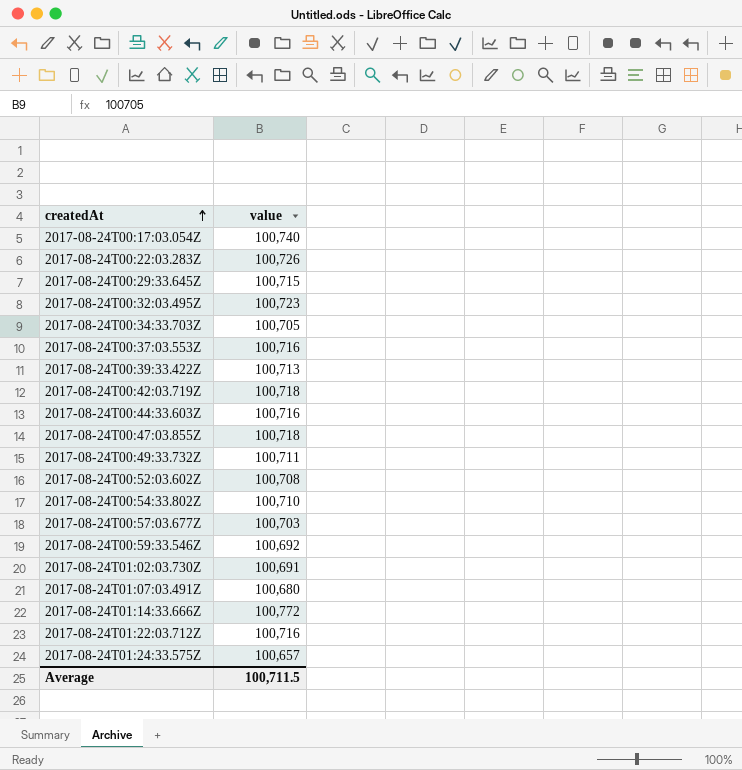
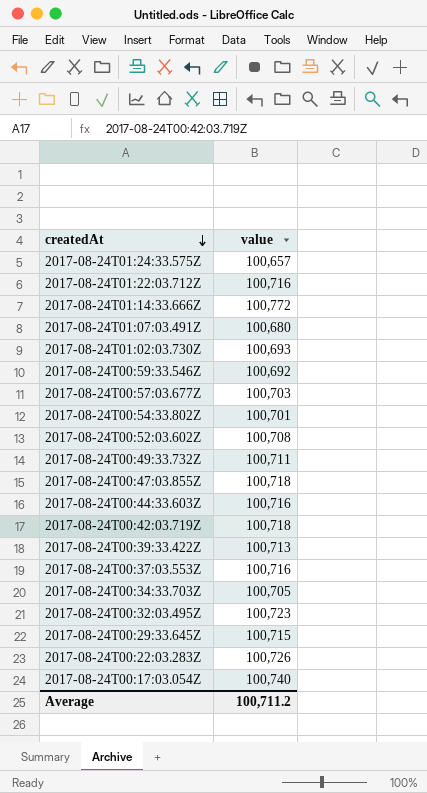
row order: createdAt ascending -> createdAt descending
2017-08-24T01:02:03.730Z | value: 100,691 -> 100,693
2017-08-24T00:54:33.802Z | value: 100,710 -> 100,701
Average | value: 100,711.5 -> 100,711.2

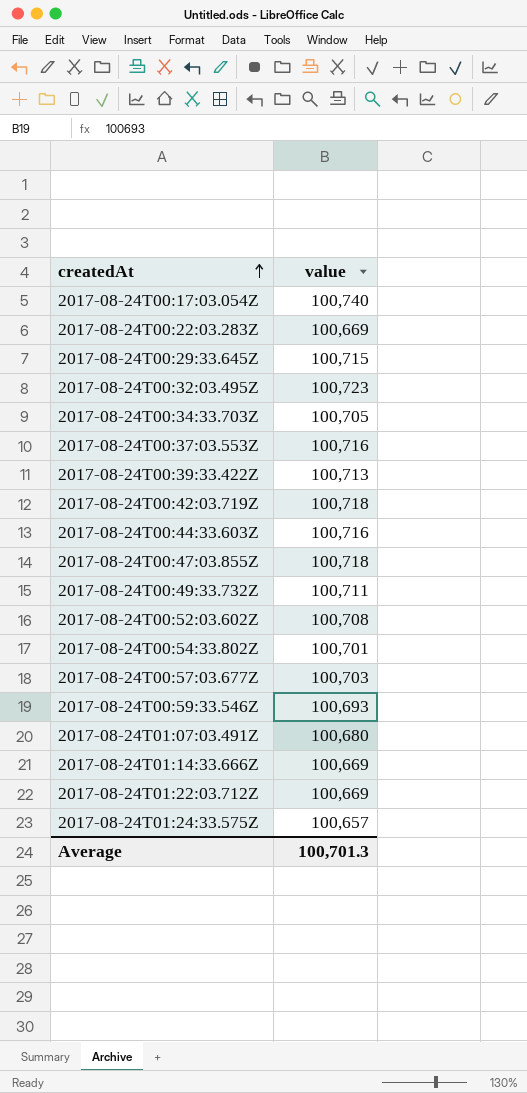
row order: createdAt descending -> createdAt ascending
row 2017-08-24T01:02:03.730Z: 100,693 -> none
2017-08-24T00:22:03.283Z | value: 100,726 -> 100,669
2017-08-24T00:59:33.546Z | value: 100,692 -> 100,693
2017-08-24T01:14:33.666Z | value: 100,772 -> 100,669
2017-08-24T01:22:03.712Z | value: 100,716 -> 100,669
Average | value: 100,711.2 -> 100,701.3

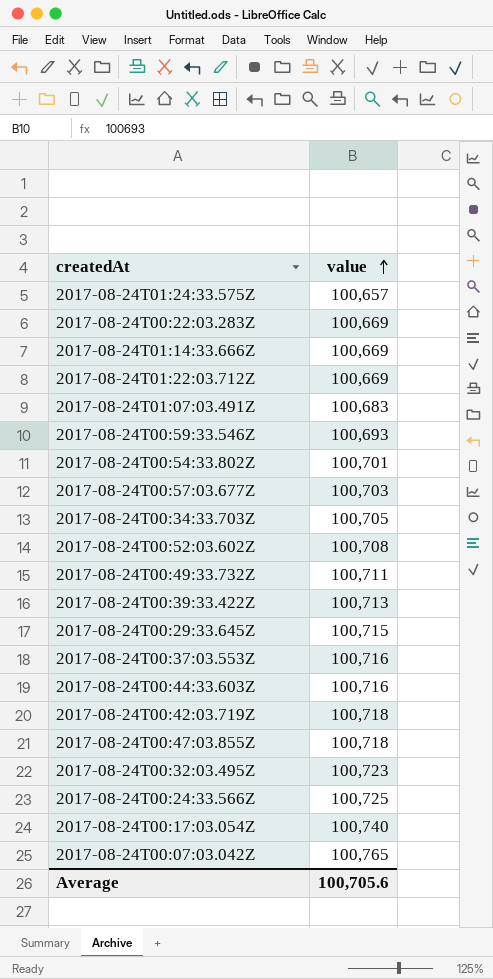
row order: createdAt ascending -> value ascending
2017-08-24T01:07:03.491Z | value: 100,680 -> 100,683
row 2017-08-24T00:24:33.566Z: none -> 100,725
row 2017-08-24T00:07:03.042Z: none -> 100,765
Average | value: 100,701.3 -> 100,705.6

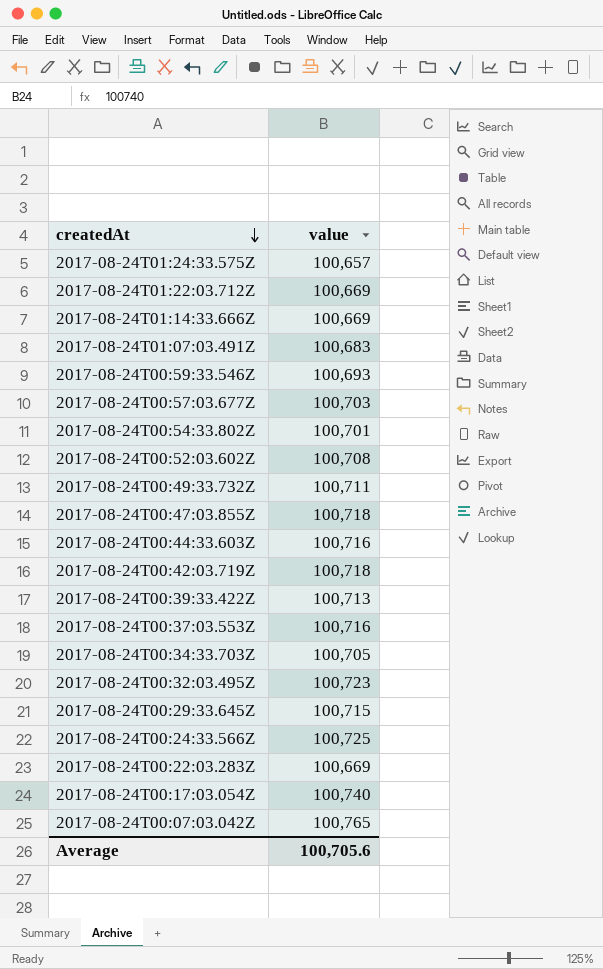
row order: value ascending -> createdAt descending

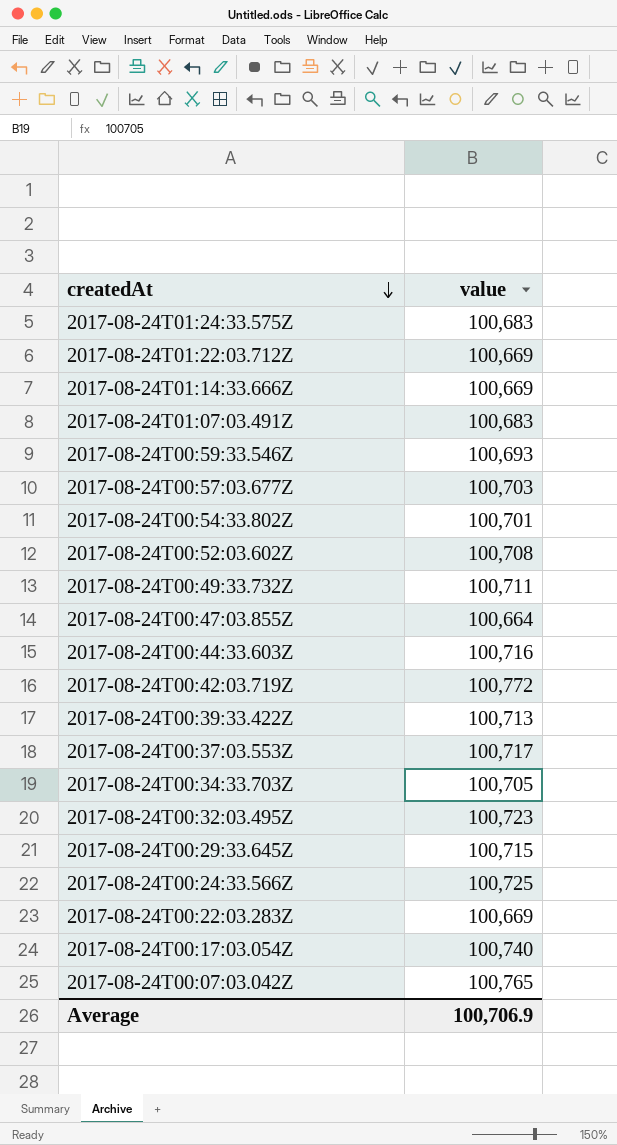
2017-08-24T01:24:33.575Z | value: 100,657 -> 100,683
2017-08-24T00:47:03.855Z | value: 100,718 -> 100,664
2017-08-24T00:42:03.719Z | value: 100,718 -> 100,772
2017-08-24T00:37:03.553Z | value: 100,716 -> 100,717
Average | value: 100,705.6 -> 100,706.9

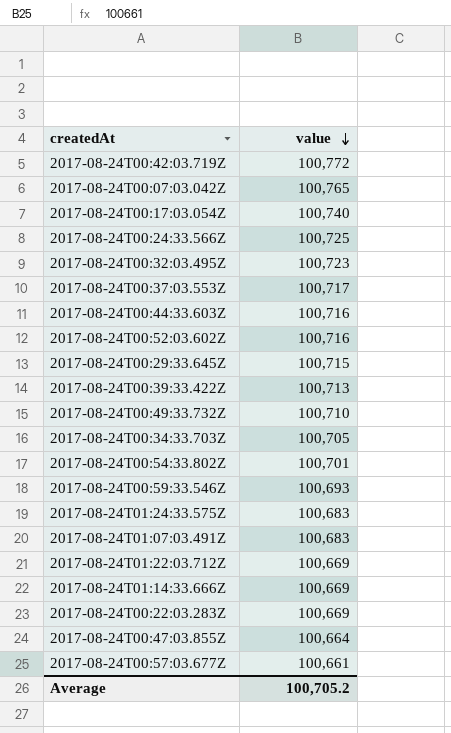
row order: createdAt descending -> value descending
2017-08-24T00:52:03.602Z | value: 100,708 -> 100,716
2017-08-24T00:49:33.732Z | value: 100,711 -> 100,710
2017-08-24T00:57:03.677Z | value: 100,703 -> 100,661
Average | value: 100,706.9 -> 100,705.2

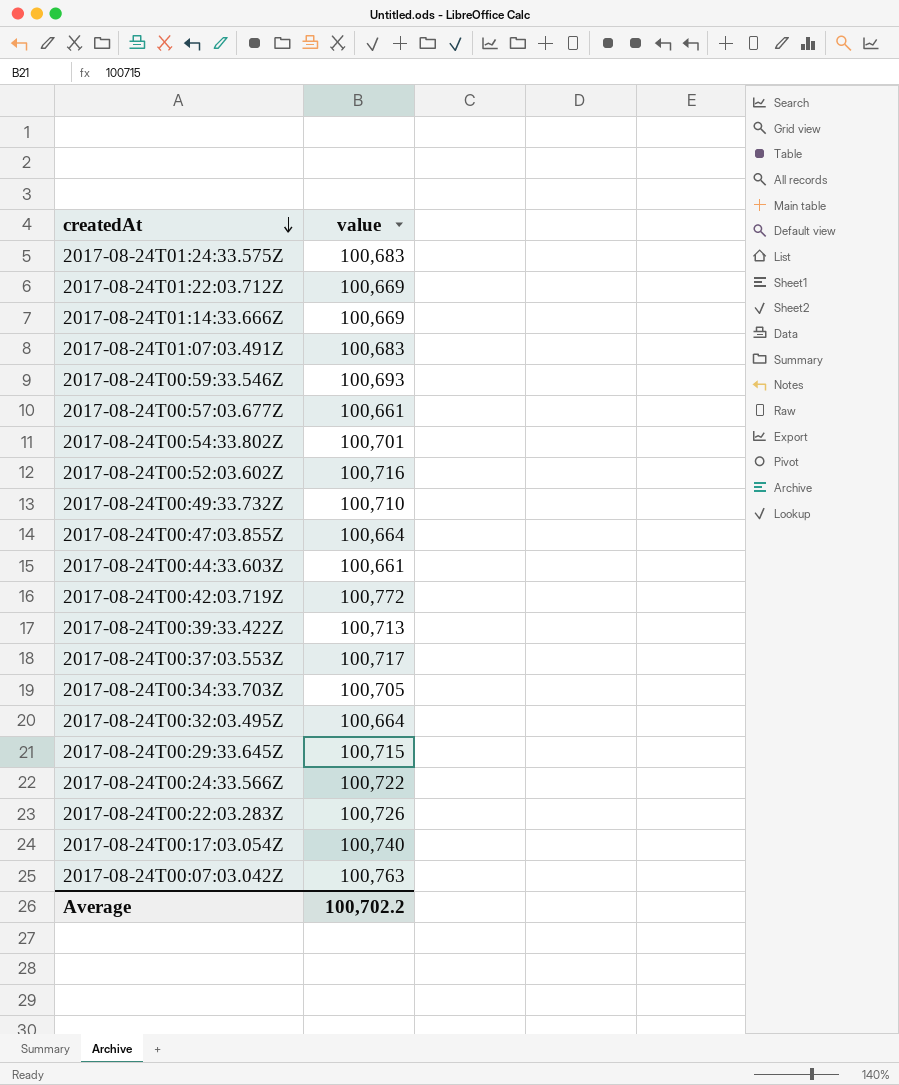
row order: value descending -> createdAt descending
2017-08-24T00:44:33.603Z | value: 100,716 -> 100,661
2017-08-24T00:32:03.495Z | value: 100,723 -> 100,664
2017-08-24T00:24:33.566Z | value: 100,725 -> 100,722
2017-08-24T00:22:03.283Z | value: 100,669 -> 100,726
2017-08-24T00:07:03.042Z | value: 100,765 -> 100,763
Average | value: 100,705.2 -> 100,702.2

